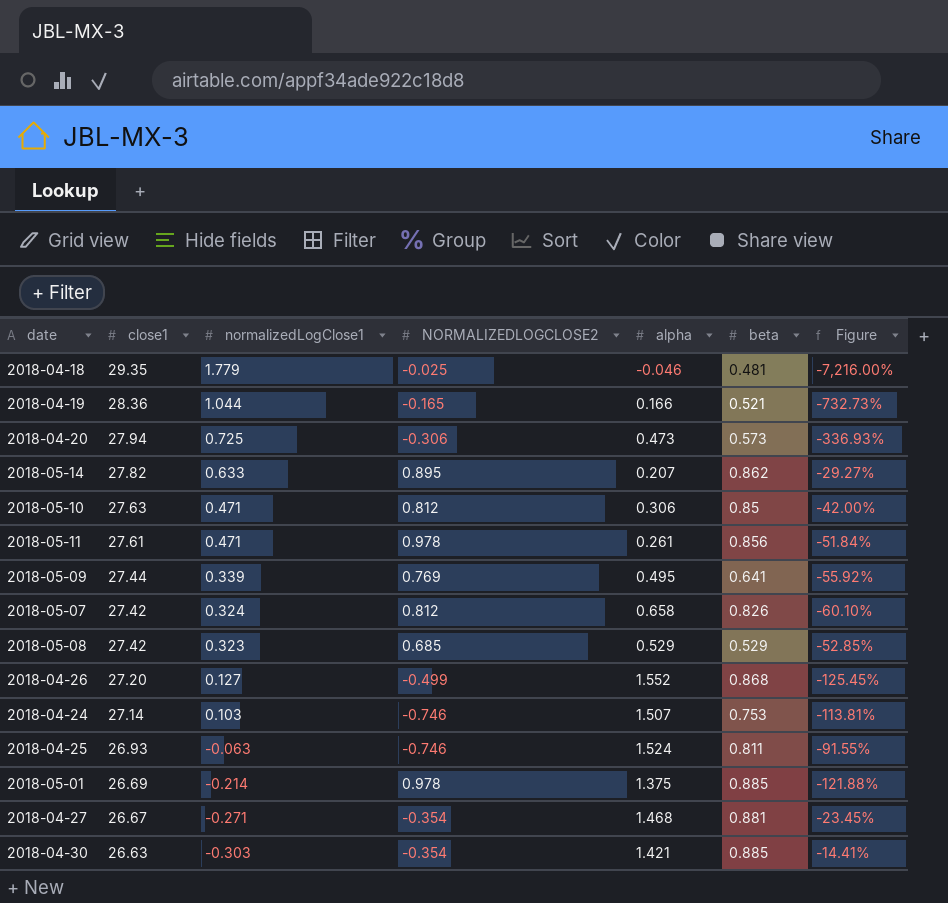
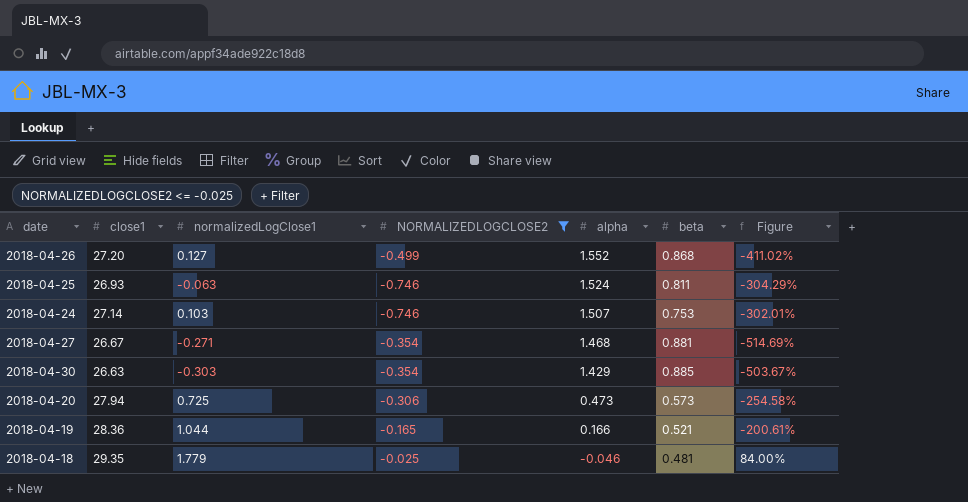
filter: none -> NORMALIZEDLOGCLOSE2 <= -0.025
row order: close1 descending -> alpha descending
column Figure | formula: ([normalizedLogClose1] - [NORMALIZEDLOGCLOSE2]) / [NORMALIZEDLOGCLOSE2] -> ([alpha] - [NORMALIZEDLOGCLOSE2]) / [NORMALIZEDLOGCLOSE2]
2018-04-30 | alpha: 1.421 -> 1.429

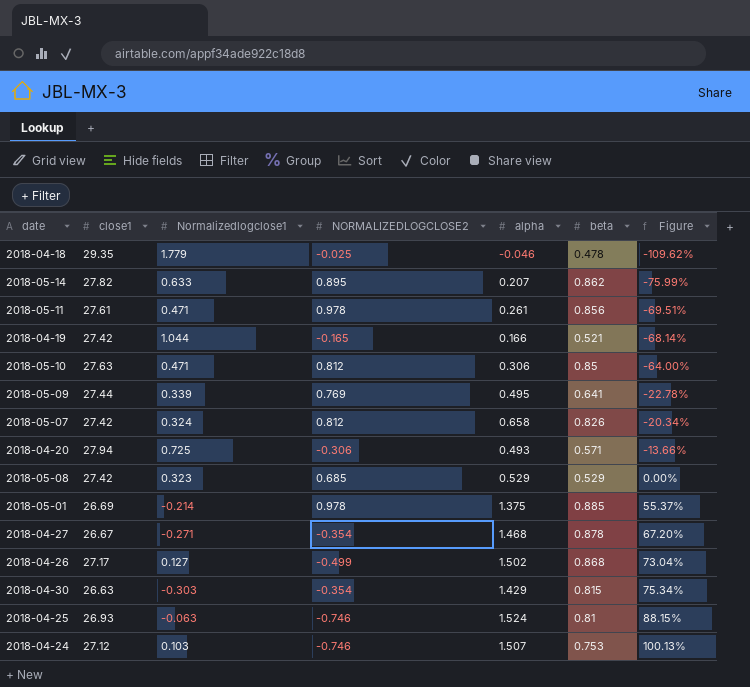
filter: NORMALIZEDLOGCLOSE2 <= -0.025 -> none
row order: alpha descending -> Figure ascending
column name: normalizedLogClose1 -> Normalizedlogclose1
column Figure | formula: ([alpha] - [NORMALIZEDLOGCLOSE2]) / [NORMALIZEDLOGCLOSE2] -> ([alpha] - [beta]) / [beta]
2018-04-18 | beta: 0.481 -> 0.478
2018-04-19 | close1: 28.36 -> 27.42
2018-04-20 | alpha: 0.473 -> 0.493
2018-04-20 | beta: 0.573 -> 0.571
2018-04-27 | beta: 0.881 -> 0.878
2018-04-26 | close1: 27.20 -> 27.17
2018-04-26 | alpha: 1.552 -> 1.502
2018-04-30 | beta: 0.885 -> 0.815
2018-04-25 | beta: 0.811 -> 0.81
2018-04-24 | close1: 27.14 -> 27.12

